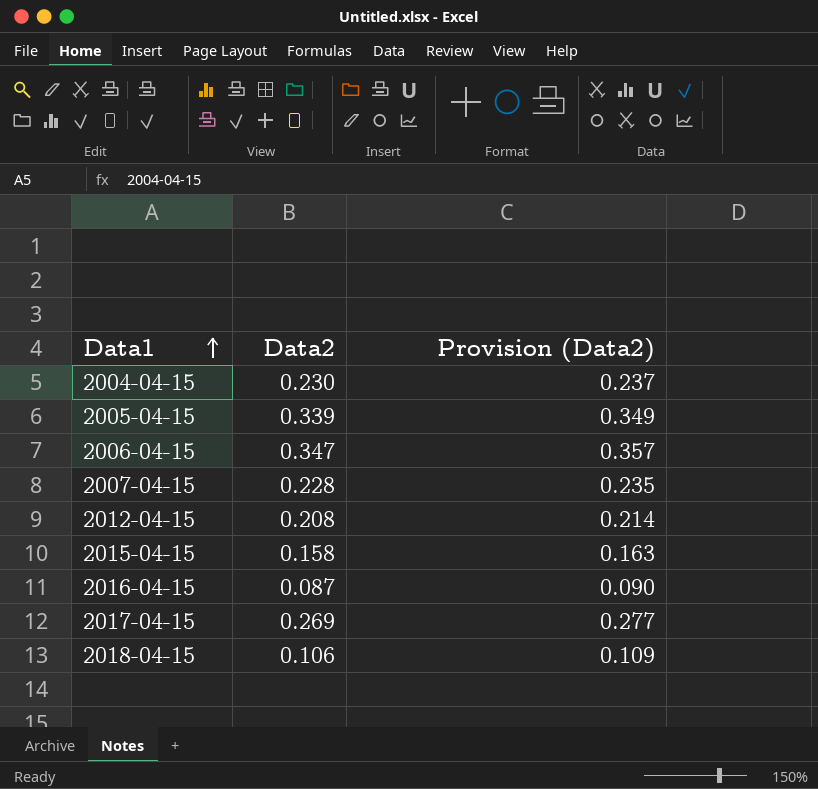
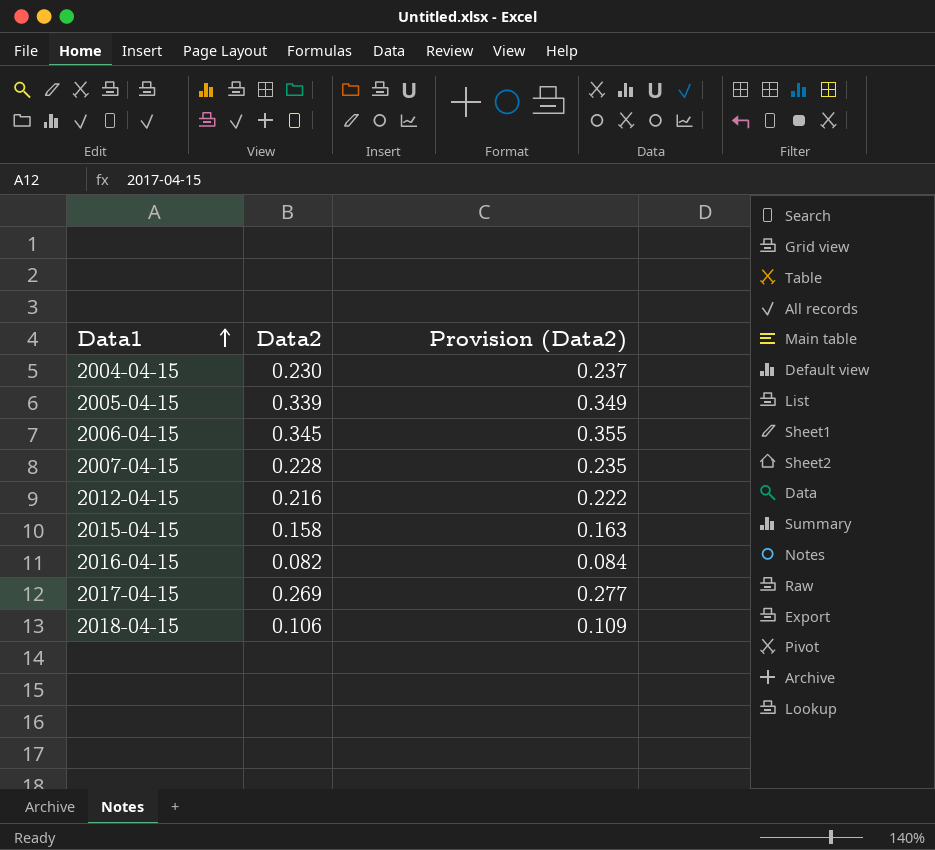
2006-04-15 | Data2: 0.347 -> 0.345
2006-04-15 | Provision (Data2): 0.357 -> 0.355
2012-04-15 | Data2: 0.208 -> 0.216
2012-04-15 | Provision (Data2): 0.214 -> 0.222
2016-04-15 | Data2: 0.087 -> 0.082
2016-04-15 | Provision (Data2): 0.090 -> 0.084

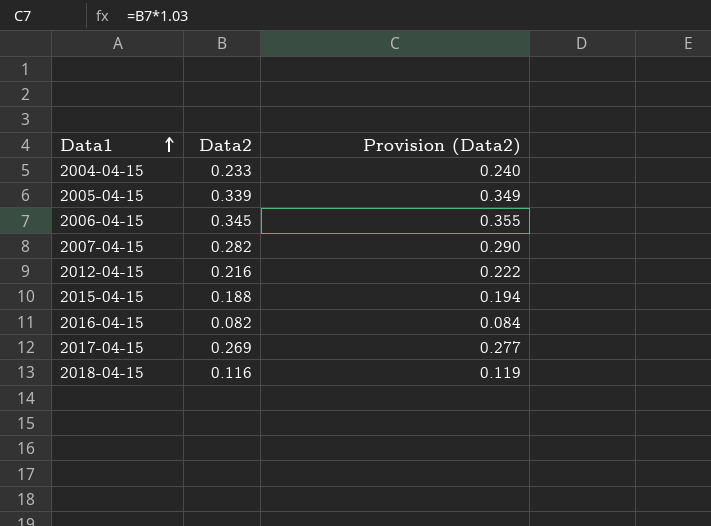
2004-04-15 | Data2: 0.230 -> 0.233
2004-04-15 | Provision (Data2): 0.237 -> 0.240
2007-04-15 | Data2: 0.228 -> 0.282
2007-04-15 | Provision (Data2): 0.235 -> 0.290
2015-04-15 | Data2: 0.158 -> 0.188
2015-04-15 | Provision (Data2): 0.163 -> 0.194
2018-04-15 | Data2: 0.106 -> 0.116
2018-04-15 | Provision (Data2): 0.109 -> 0.119

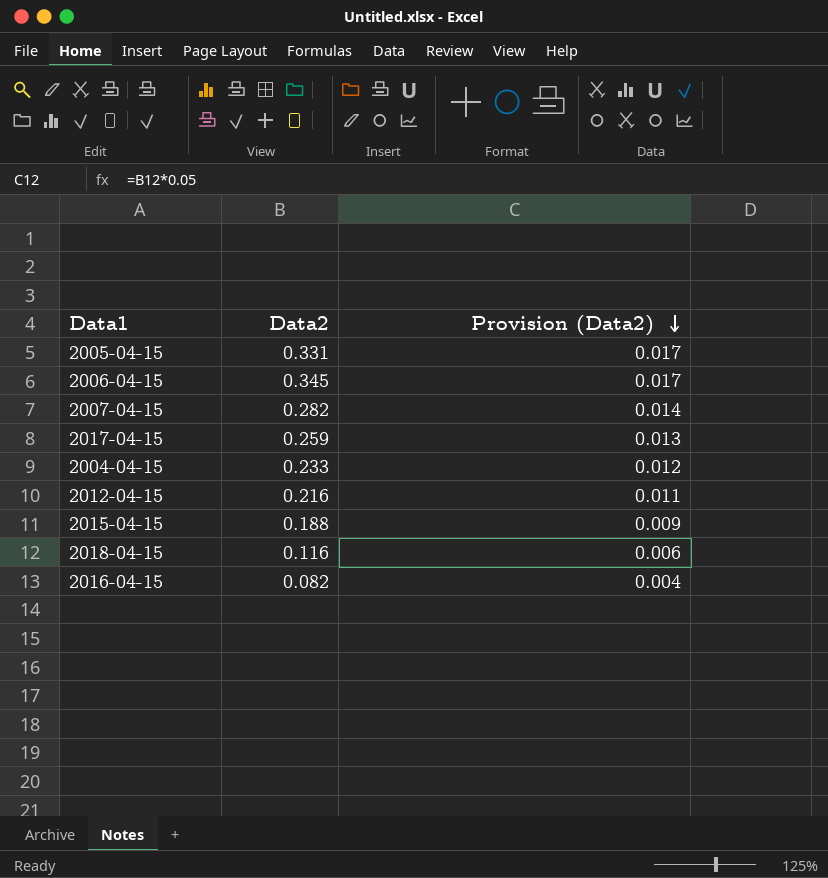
row order: Data1 ascending -> Provision (Data2) descending
column Provision (Data2) | formula: [Data2] * 1.03 -> [Data2] * 0.05
2005-04-15 | Data2: 0.339 -> 0.331
2017-04-15 | Data2: 0.269 -> 0.259

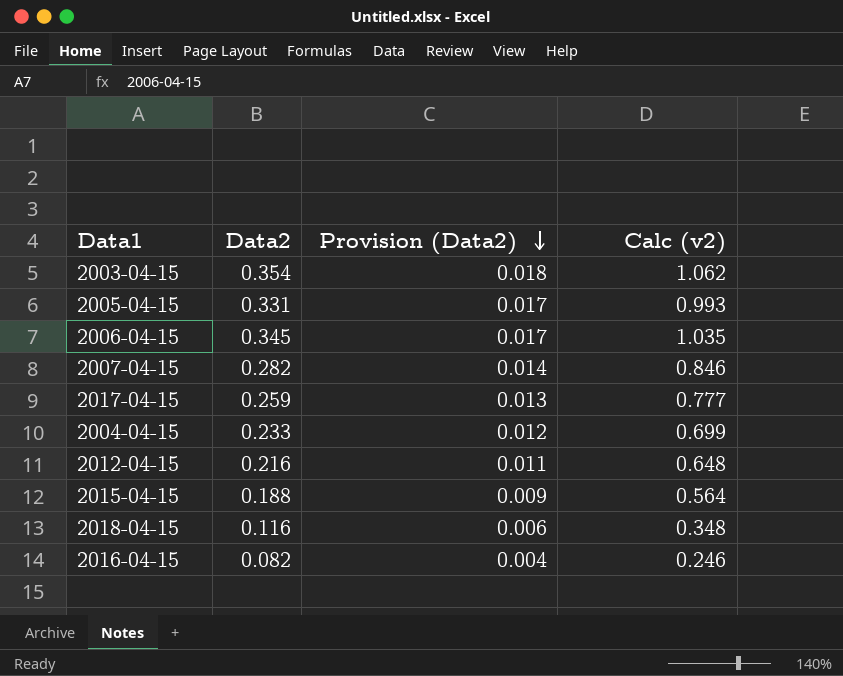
column Calc (v2) | formula: none -> [Data2] * 3
row 2003-04-15: none -> 0.354 | 0.018 | 1.062

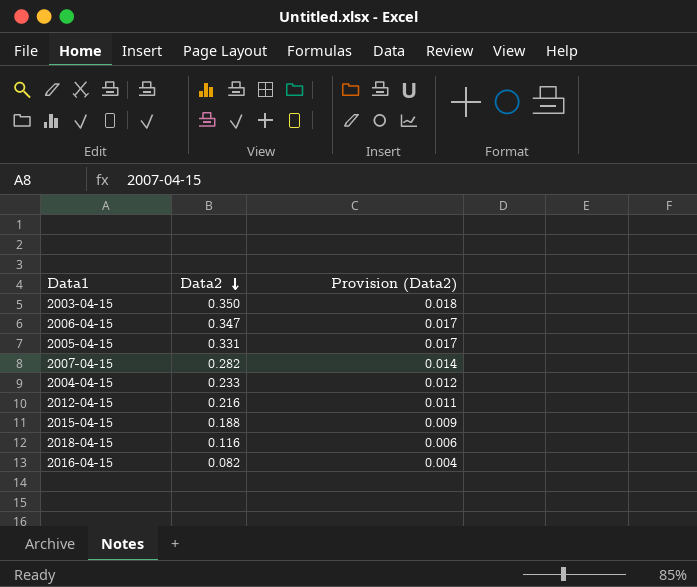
row order: Provision (Data2) descending -> Data2 descending
column Calc (v2) | formula: [Data2] * 3 -> none
row 2017-04-15: 0.259 | 0.013 | 0.777 -> none
2003-04-15 | Data2: 0.354 -> 0.350
2006-04-15 | Data2: 0.345 -> 0.347

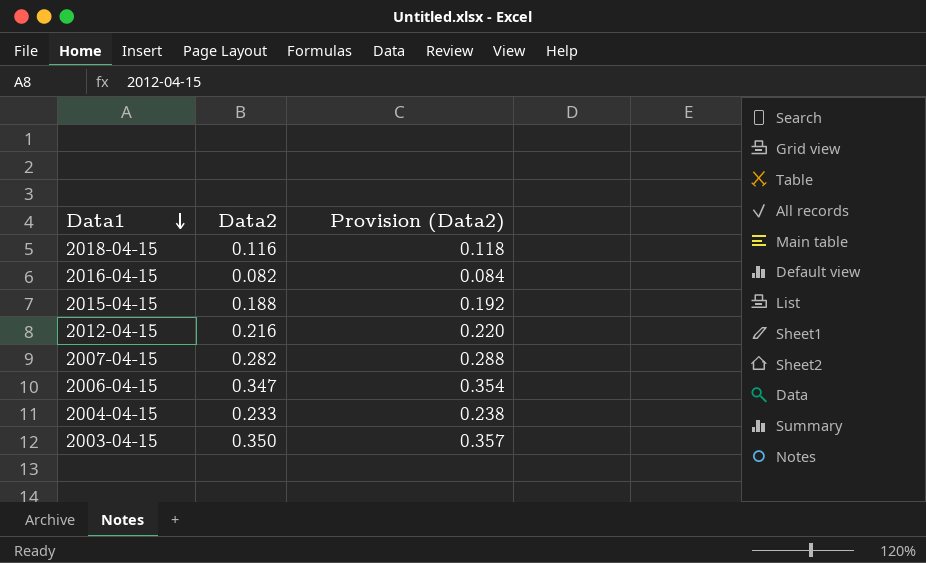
row order: Data2 descending -> Data1 descending
column Provision (Data2) | formula: [Data2] * 0.05 -> [Data2] * 1.02
row 2005-04-15: 0.331 | 0.017 -> none

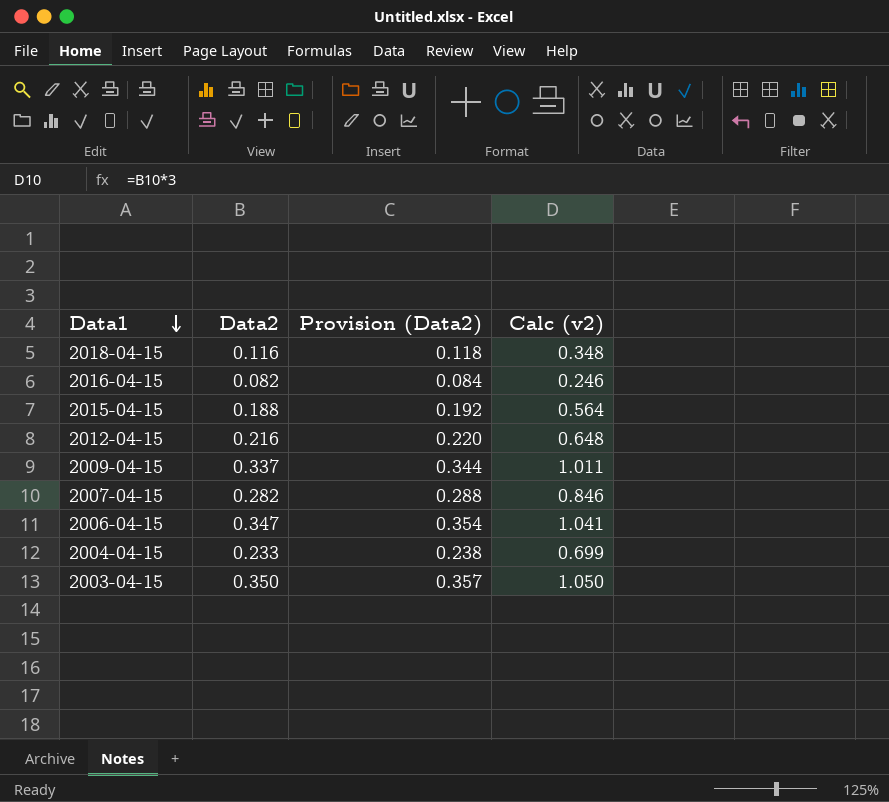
column Calc (v2) | formula: none -> [Data2] * 3
row 2009-04-15: none -> 0.337 | 0.344 | 1.011

